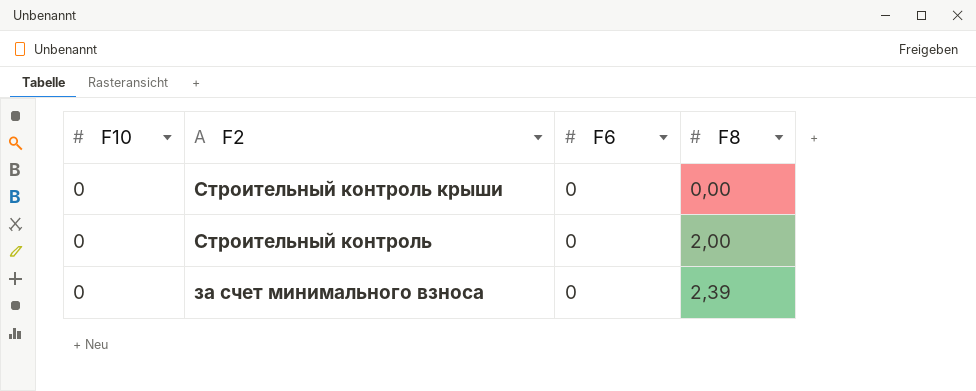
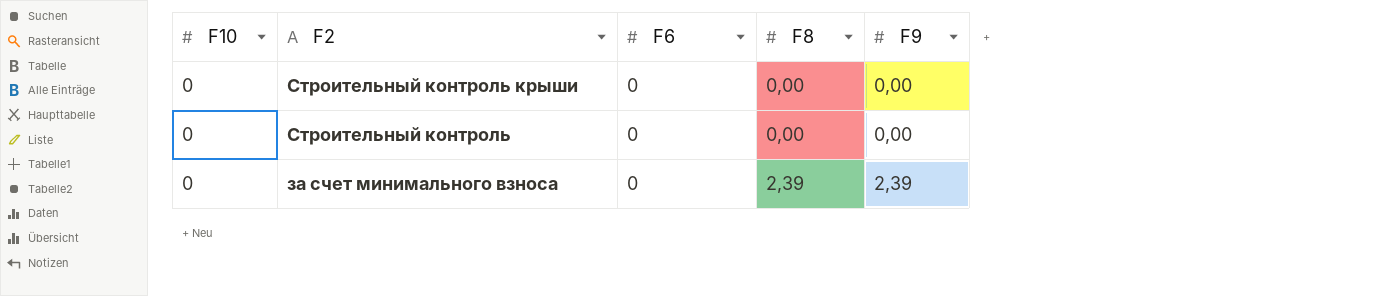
column F9 | position: none -> 5
Строительный контроль | F8: 2,00 -> 0,00

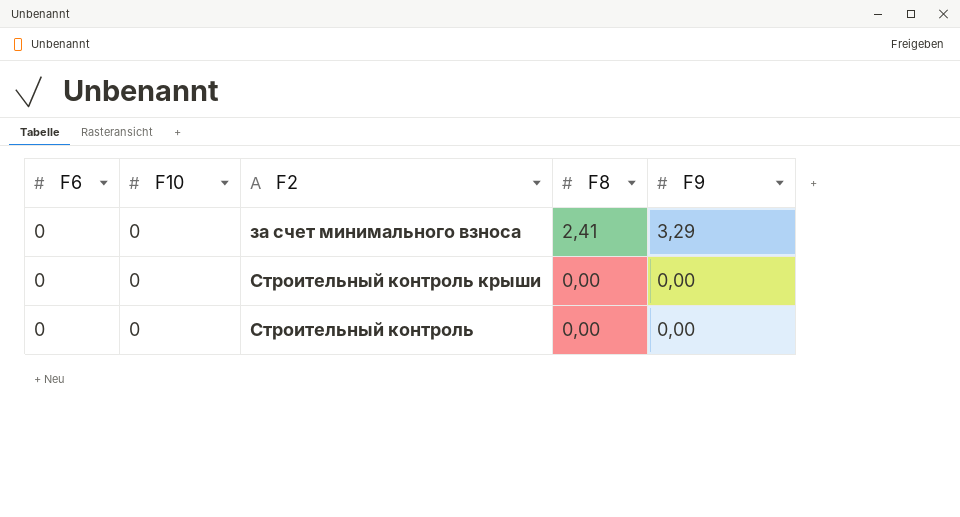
row order: F2 descending -> F8 descending
column F6 | position: 3 -> 1
за счет минимального взноса | F8: 2,39 -> 2,41
за счет минимального взноса | F9: 2,39 -> 3,29

